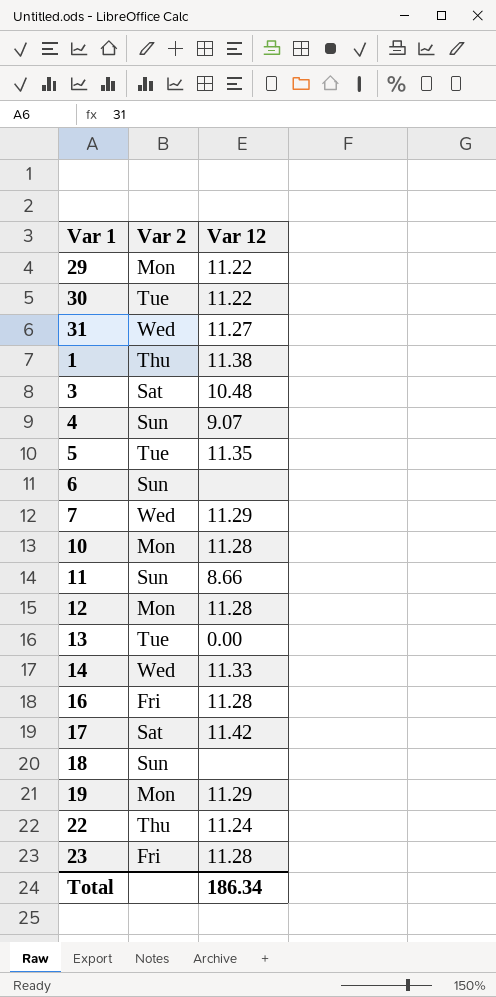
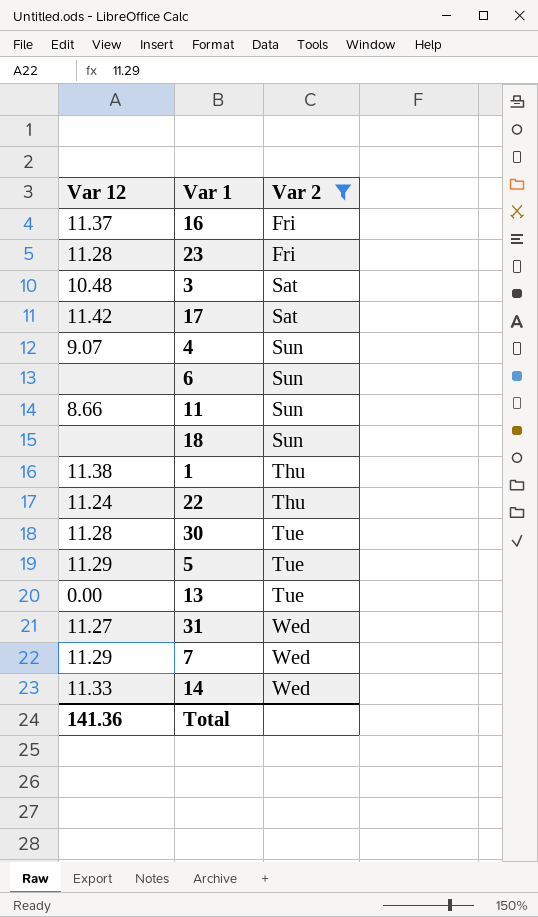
filter: none -> Var 2 != Mon
row order: none -> Var 2 ascending
column Var 12 | position: 3 -> 1
16 | Var 12: 11.28 -> 11.37
30 | Var 12: 11.22 -> 11.28
5 | Var 12: 11.35 -> 11.29
Total | Var 12: 186.34 -> 141.36

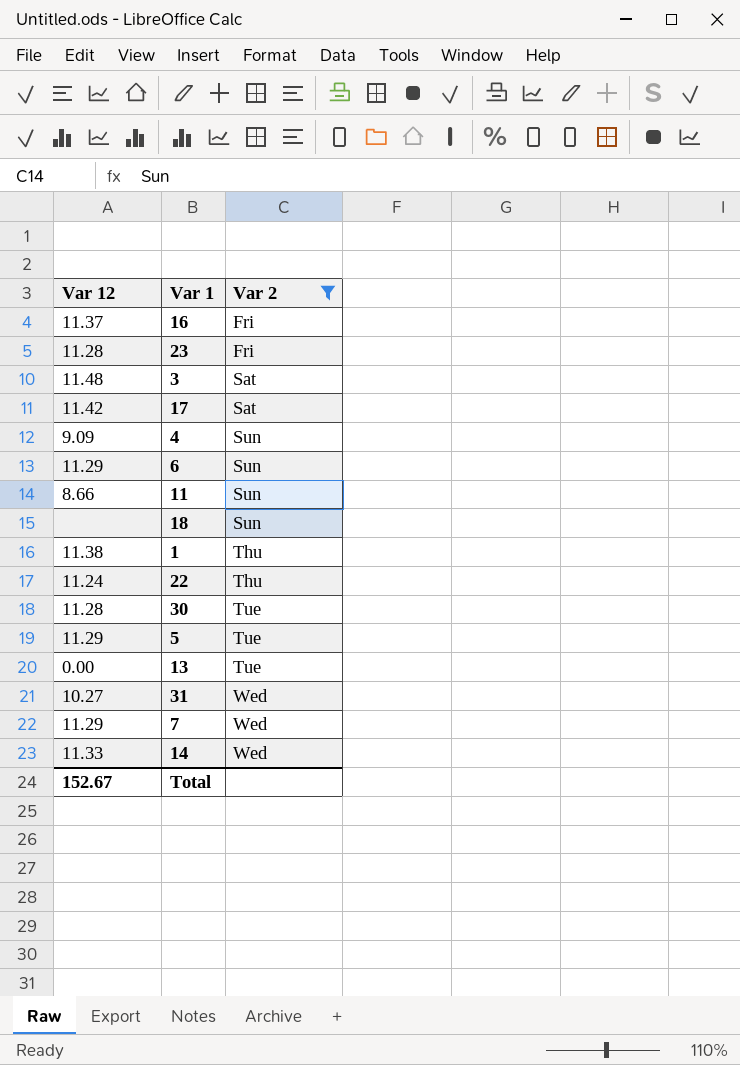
3 | Var 12: 10.48 -> 11.48
4 | Var 12: 9.07 -> 9.09
6 | Var 12: none -> 11.29
31 | Var 12: 11.27 -> 10.27
Total | Var 12: 141.36 -> 152.67

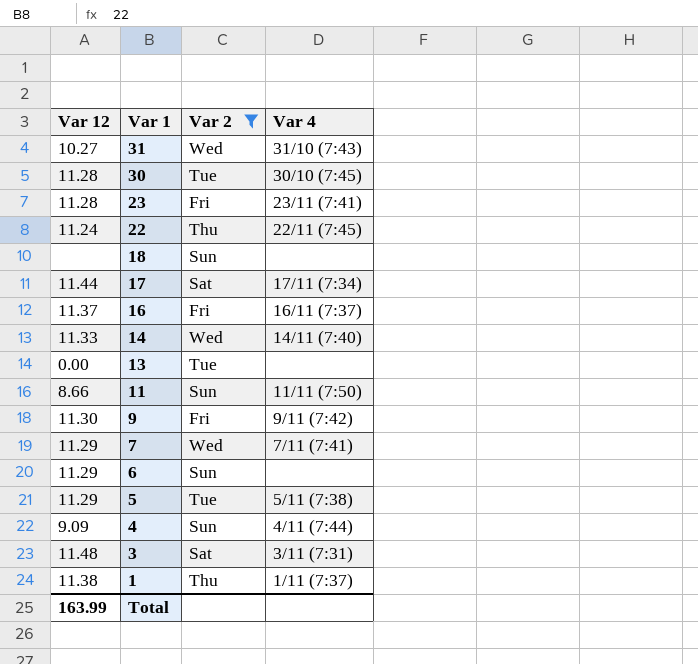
row order: Var 2 ascending -> Var 1 descending
column Var 4 | position: none -> 4
17 | Var 12: 11.42 -> 11.44
row 9: none -> 11.30 | Fri | 9/11 (7:42)
Total | Var 12: 152.67 -> 163.99

